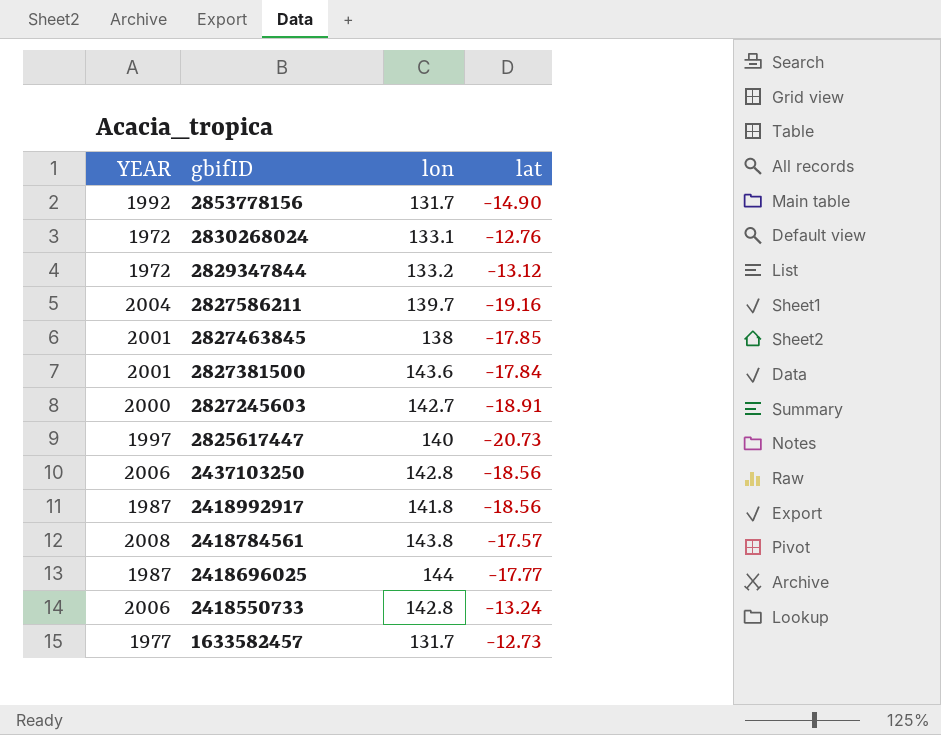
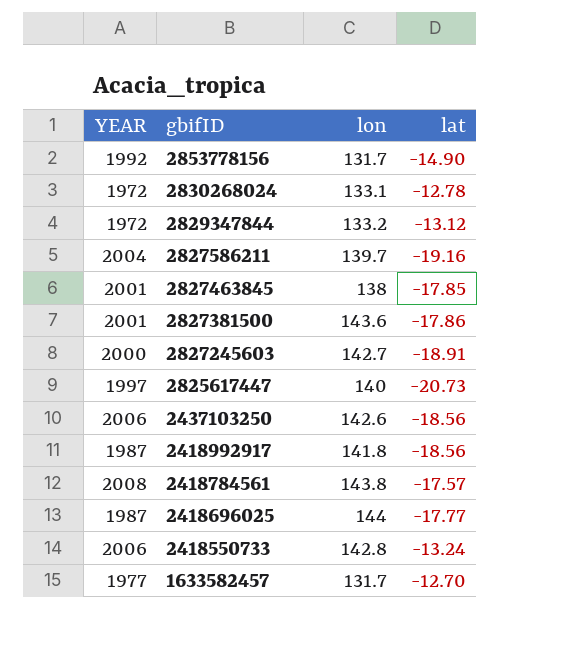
2830268024 | lat: -12.76 -> -12.78
2827381500 | lat: -17.84 -> -17.86
2437103250 | lon: 142.8 -> 142.6
1633582457 | lat: -12.73 -> -12.70

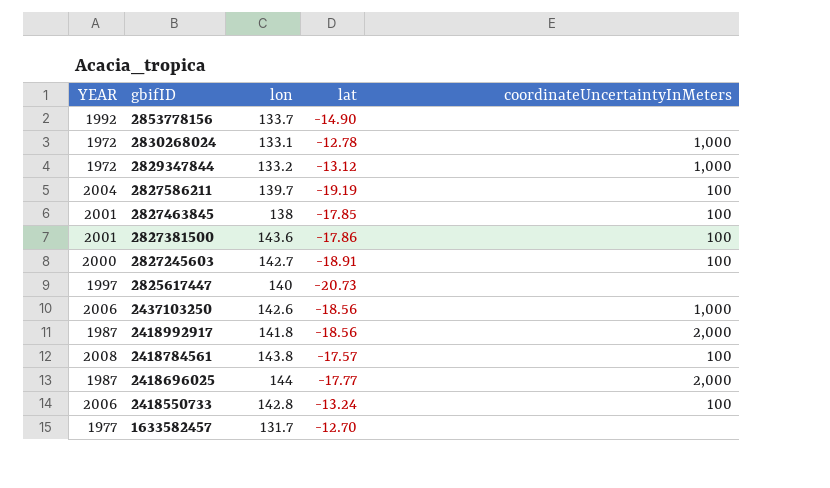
column coordinateUncertaintyInMeters | position: none -> 5
2853778156 | lon: 131.7 -> 133.7
2827586211 | lat: -19.16 -> -19.19

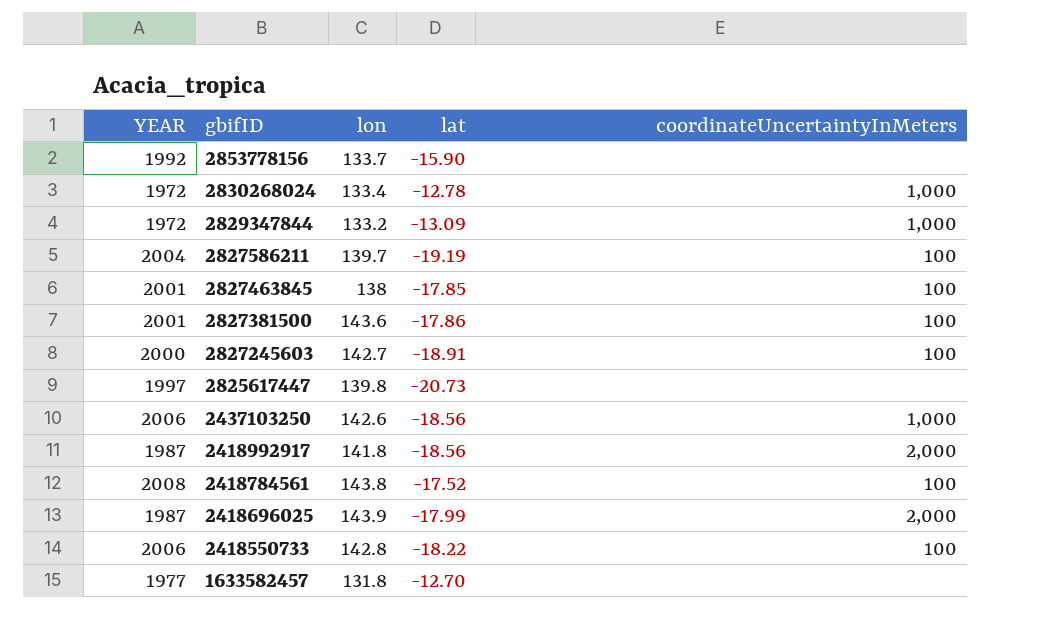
2853778156 | lat: -14.90 -> -15.90
2830268024 | lon: 133.1 -> 133.4
2829347844 | lat: -13.12 -> -13.09
2825617447 | lon: 140 -> 139.8
2418784561 | lat: -17.57 -> -17.52
2418696025 | lon: 144 -> 143.9
2418696025 | lat: -17.77 -> -17.99
2418550733 | lat: -13.24 -> -18.22
1633582457 | lon: 131.7 -> 131.8

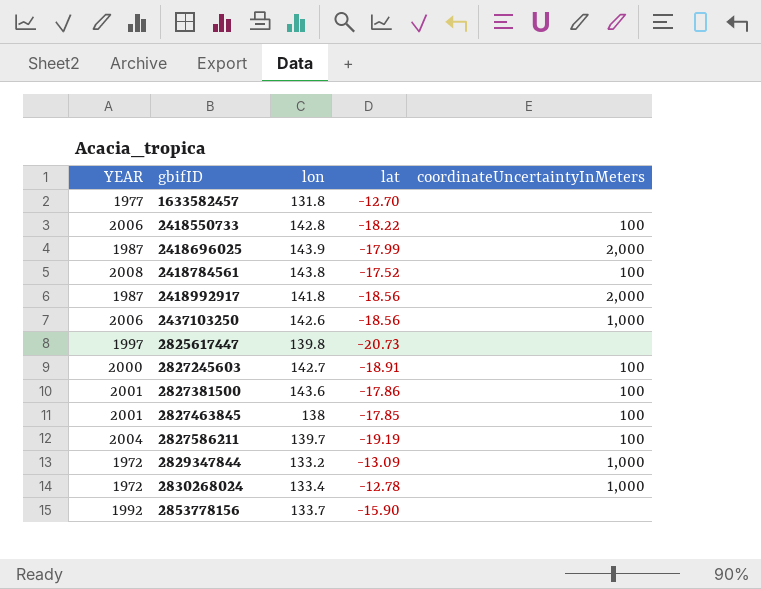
row order: gbifID descending -> gbifID ascending

